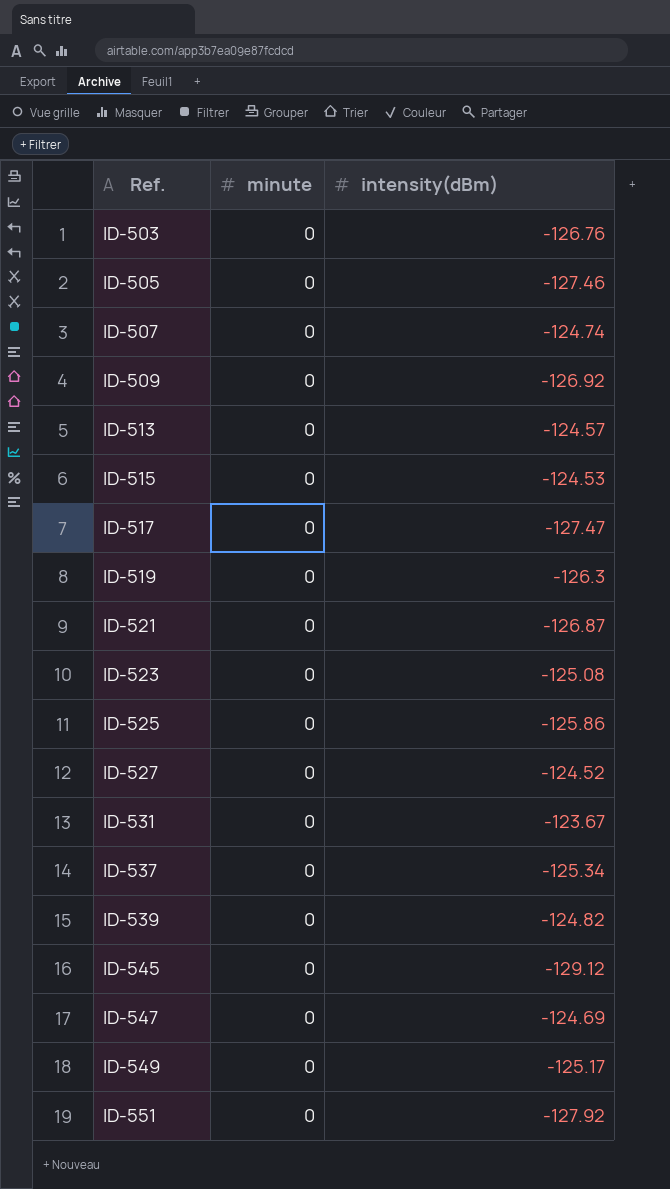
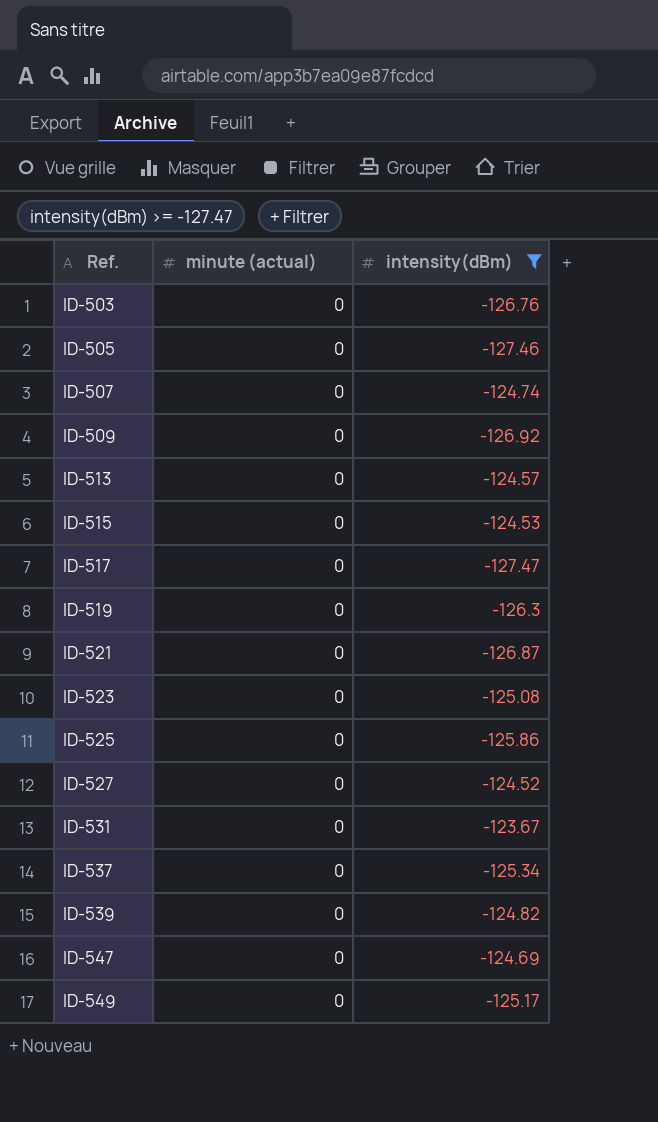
filter: none -> intensity(dBm) >= -127.47
column name: minute -> minute (actual)

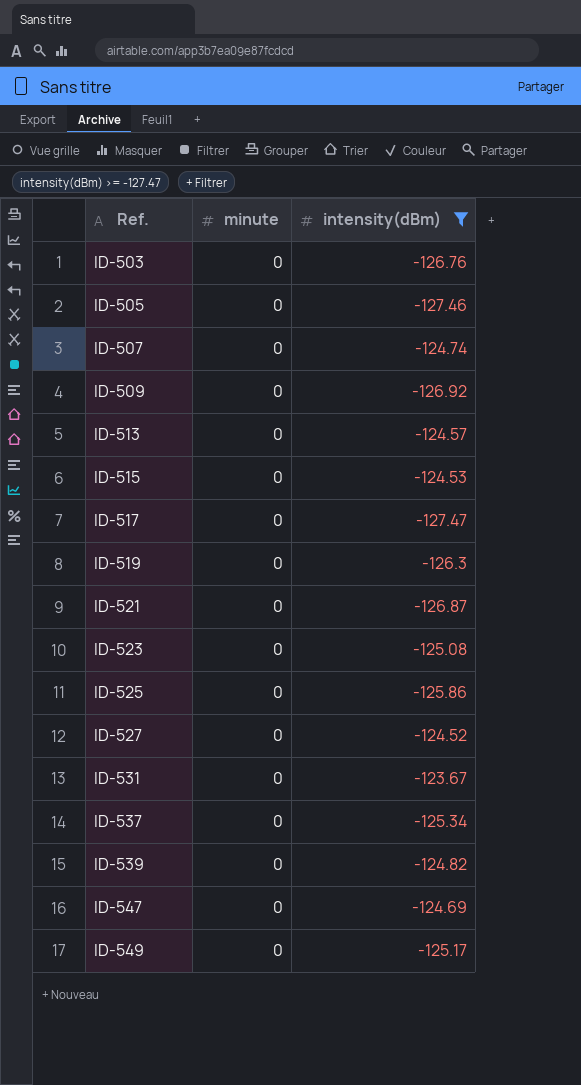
column name: minute (actual) -> minute

